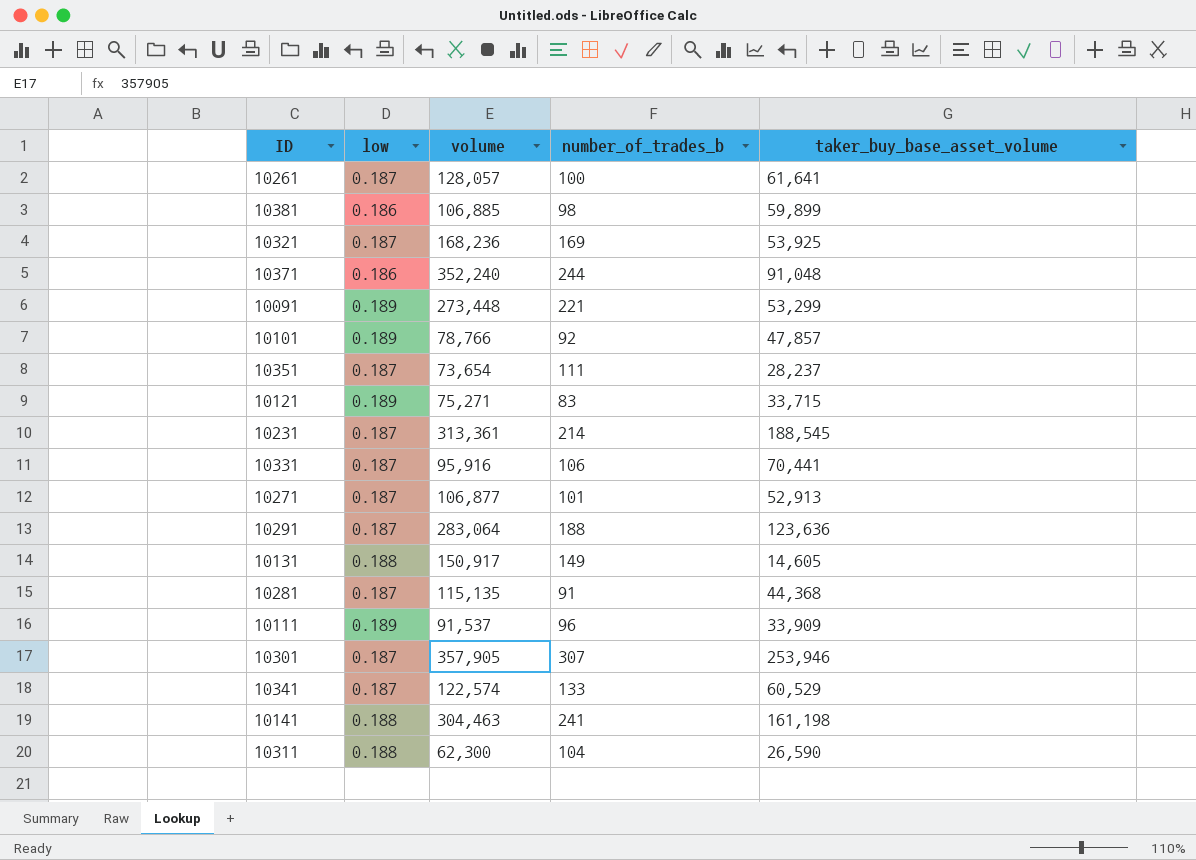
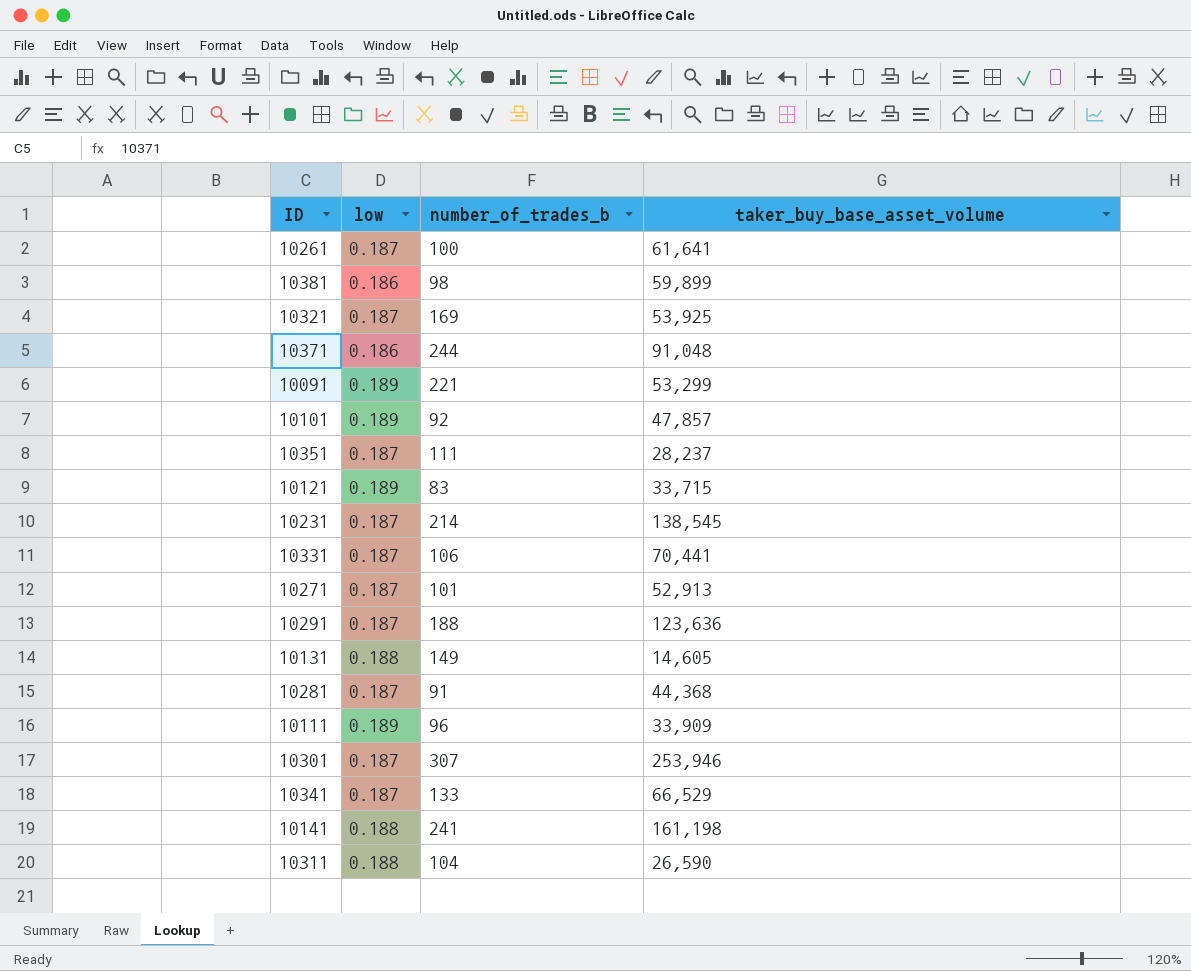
column volume | position: 3 -> none
10231 | taker_buy_base_asset_volume: 188,545 -> 138,545
10341 | taker_buy_base_asset_volume: 60,529 -> 66,529

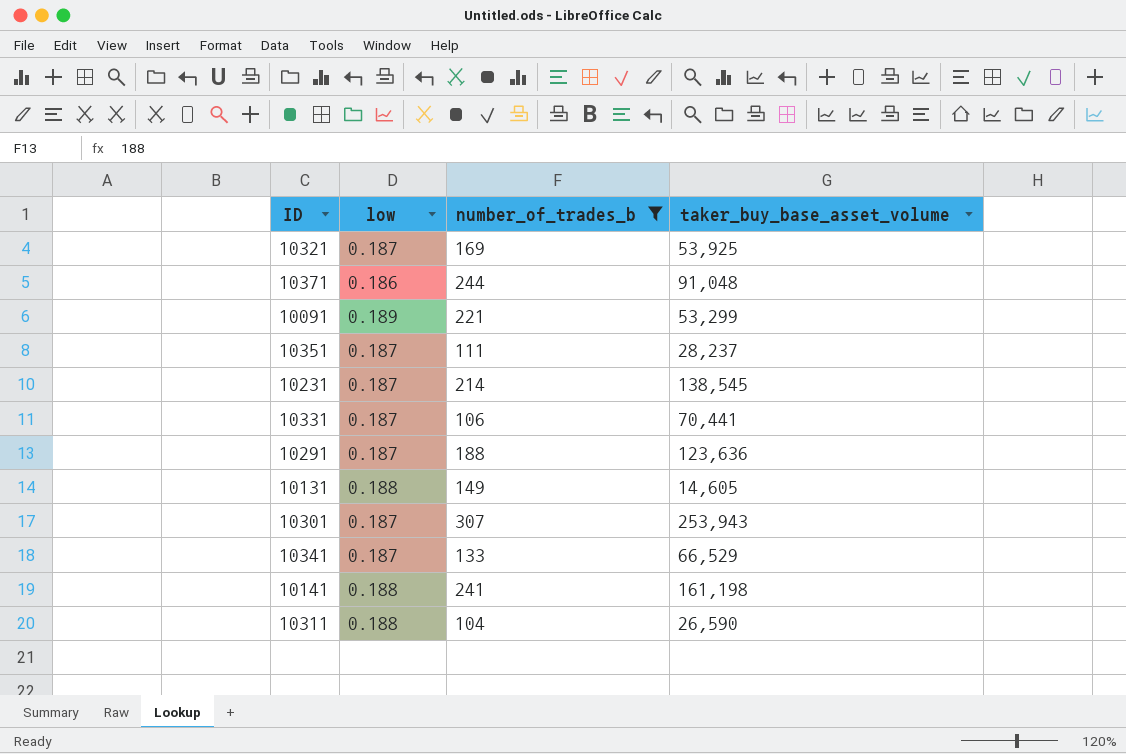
filter: none -> number_of_trades_b >= 104
10301 | taker_buy_base_asset_volume: 253,946 -> 253,943

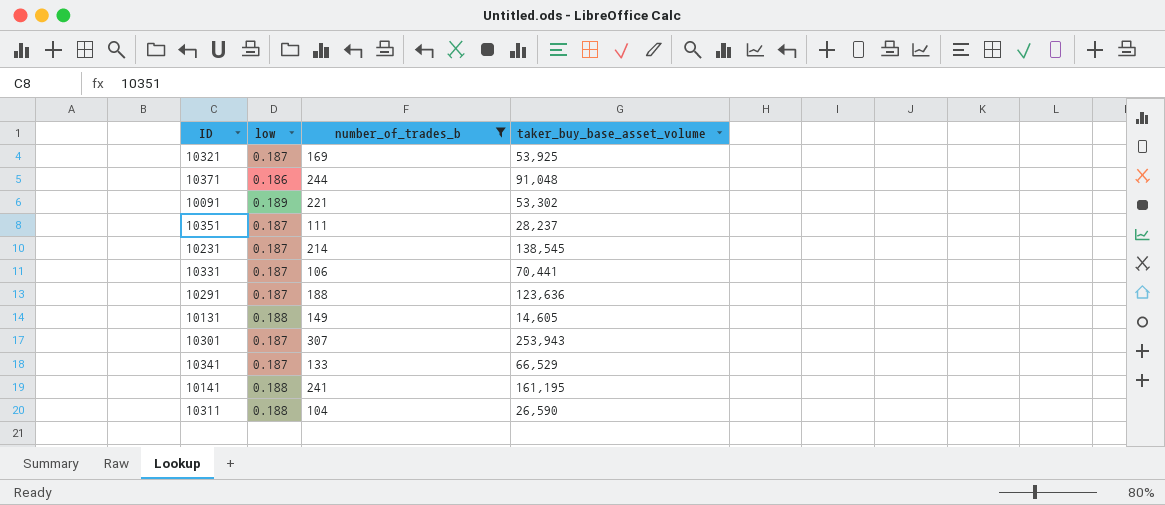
10091 | taker_buy_base_asset_volume: 53,299 -> 53,302
10141 | taker_buy_base_asset_volume: 161,198 -> 161,195

